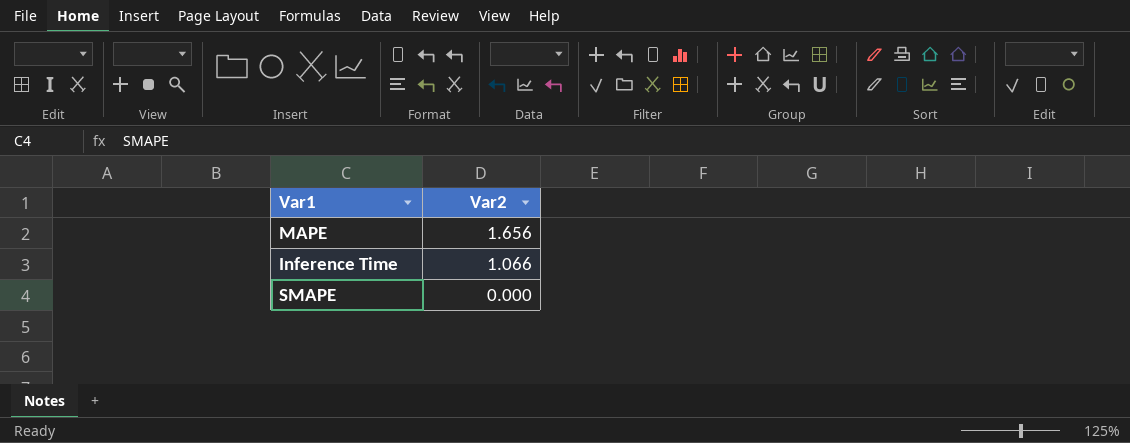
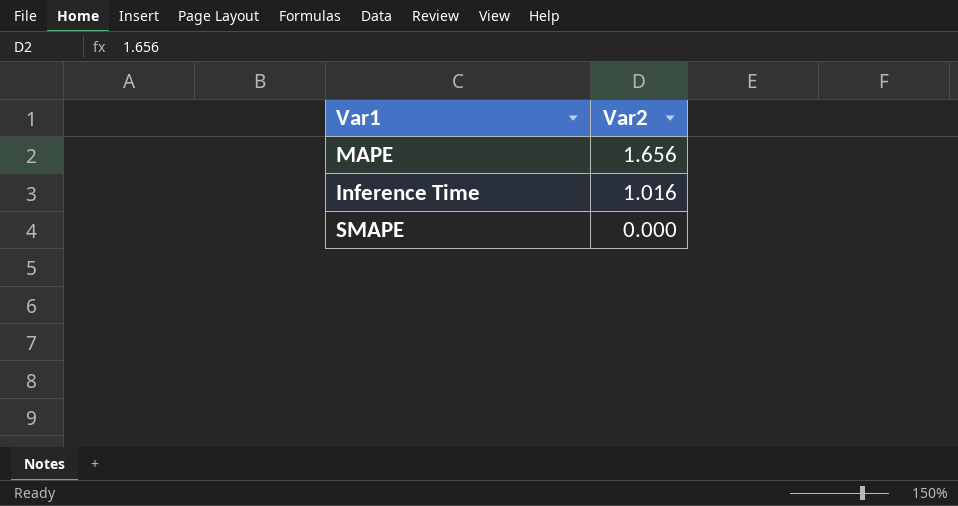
Inference Time | Var2: 1.066 -> 1.016

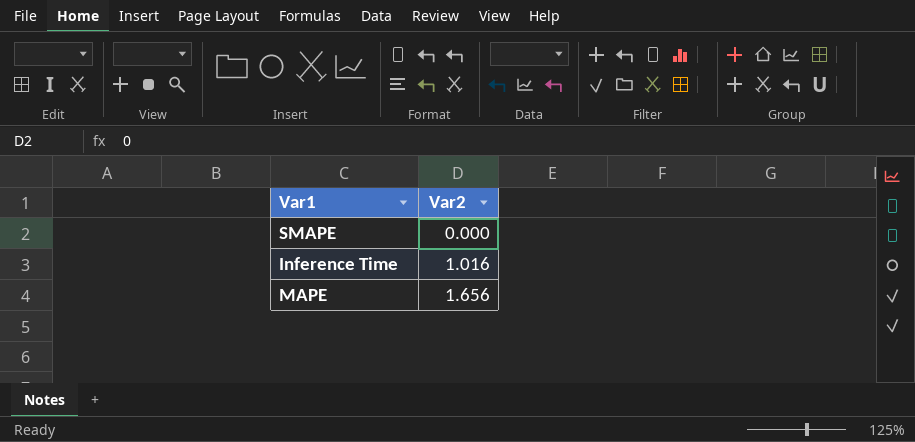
row order: Var2 descending -> Var2 ascending

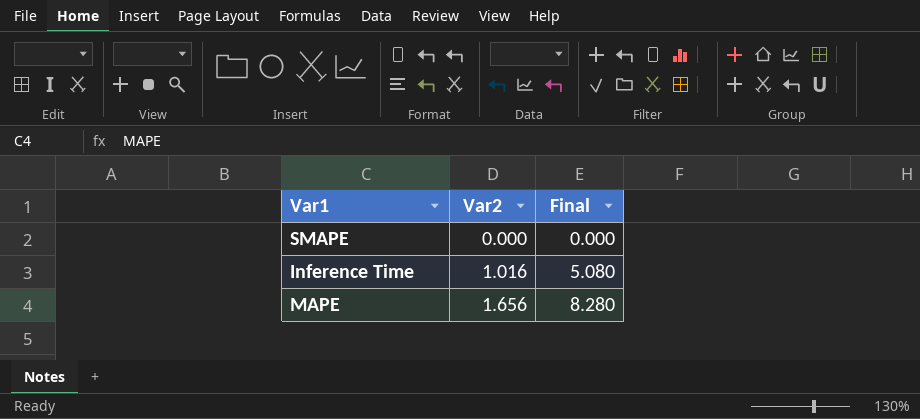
column Final | formula: none -> [Var2] * 5

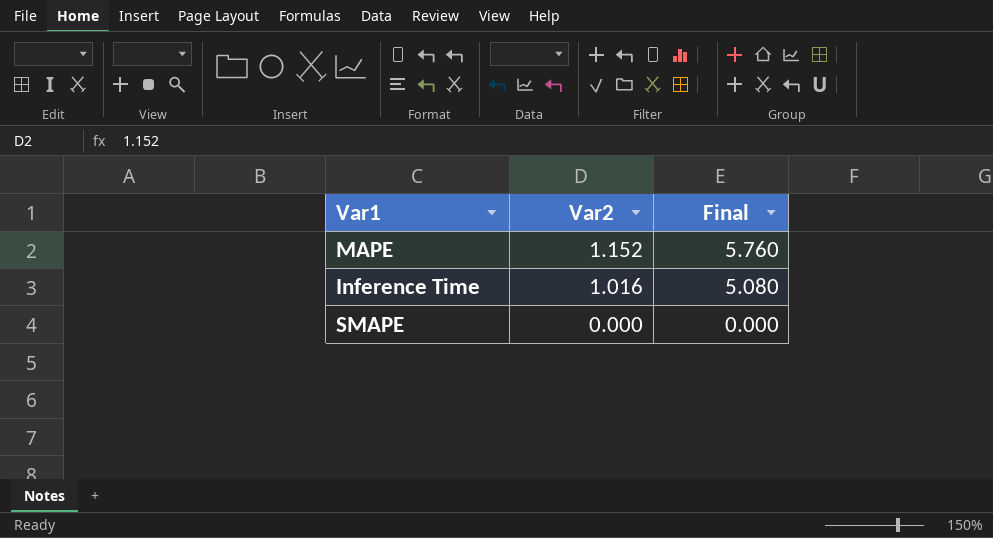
row order: Var2 ascending -> Var2 descending
MAPE | Var2: 1.656 -> 1.152
MAPE | Final: 8.280 -> 5.760

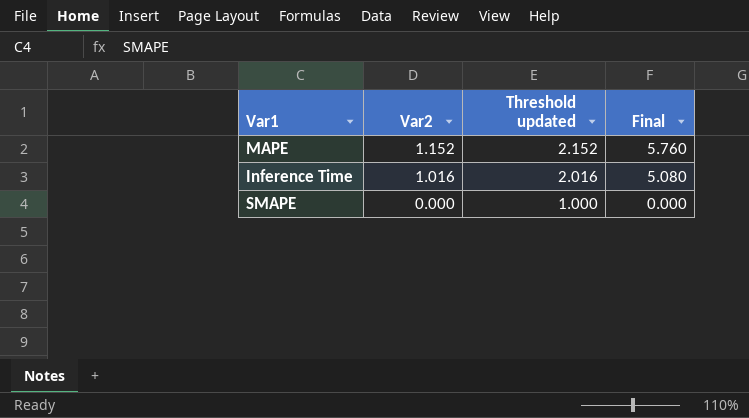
column Threshold updated | formula: none -> [Var2] + 1

